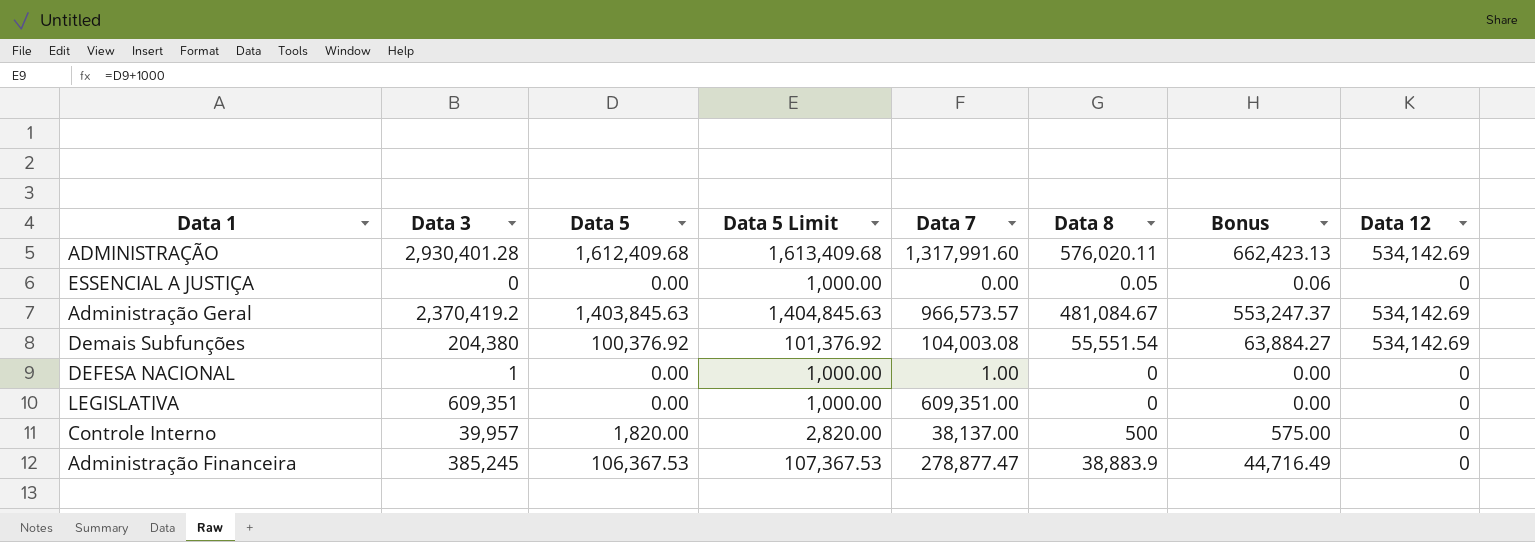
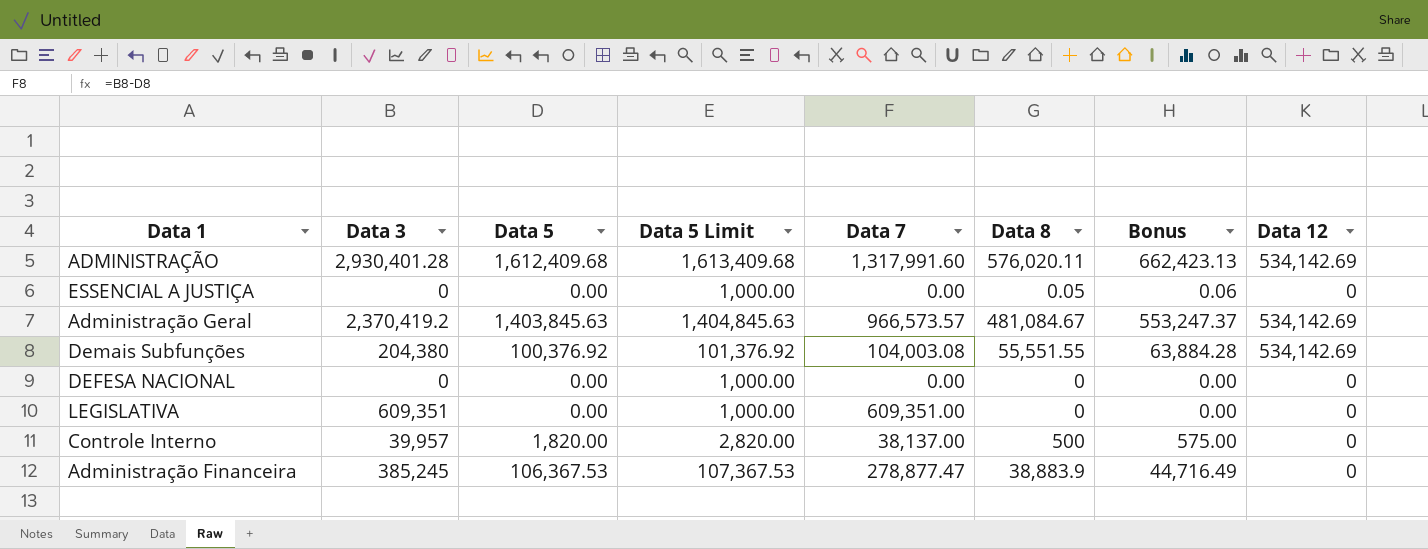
Demais Subfunções | Data 8: 55,551.54 -> 55,551.55
Demais Subfunções | Bonus: 63,884.27 -> 63,884.28
DEFESA NACIONAL | Data 3: 1 -> 0
DEFESA NACIONAL | Data 7: 1.00 -> 0.00

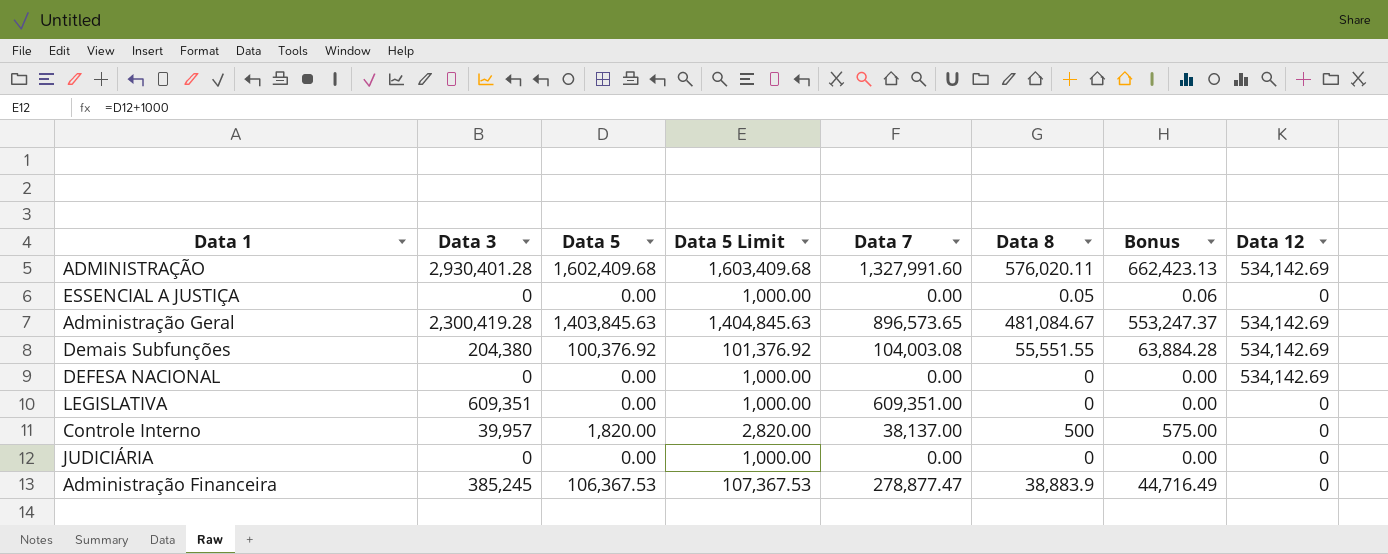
ADMINISTRAÇÃO | Data 5: 1,612,409.68 -> 1,602,409.68
ADMINISTRAÇÃO | Data 5 Limit: 1,613,409.68 -> 1,603,409.68
ADMINISTRAÇÃO | Data 7: 1,317,991.60 -> 1,327,991.60
Administração Geral | Data 3: 2,370,419.2 -> 2,300,419.28
Administração Geral | Data 7: 966,573.57 -> 896,573.65
DEFESA NACIONAL | Data 12: 0 -> 534,142.69
row JUDICIÁRIA: none -> 0 | 0.00 | 1,000.00 | 0.00 | 0 | 0.00 | 0

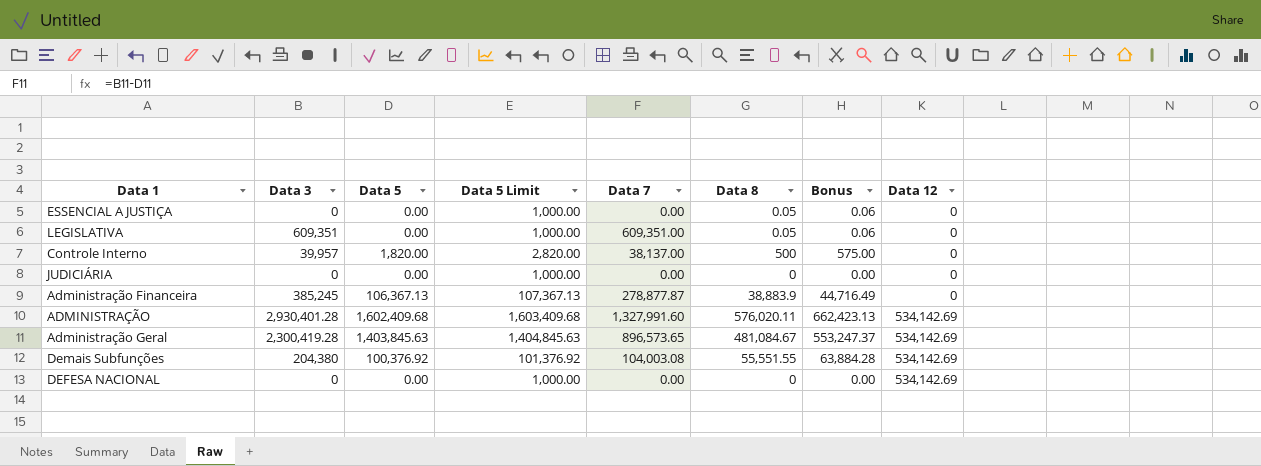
row order: none -> Data 12 ascending
LEGISLATIVA | Data 8: 0 -> 0.05
LEGISLATIVA | Bonus: 0.00 -> 0.06
Administração Financeira | Data 5: 106,367.53 -> 106,367.13
Administração Financeira | Data 5 Limit: 107,367.53 -> 107,367.13
Administração Financeira | Data 7: 278,877.47 -> 278,877.87

